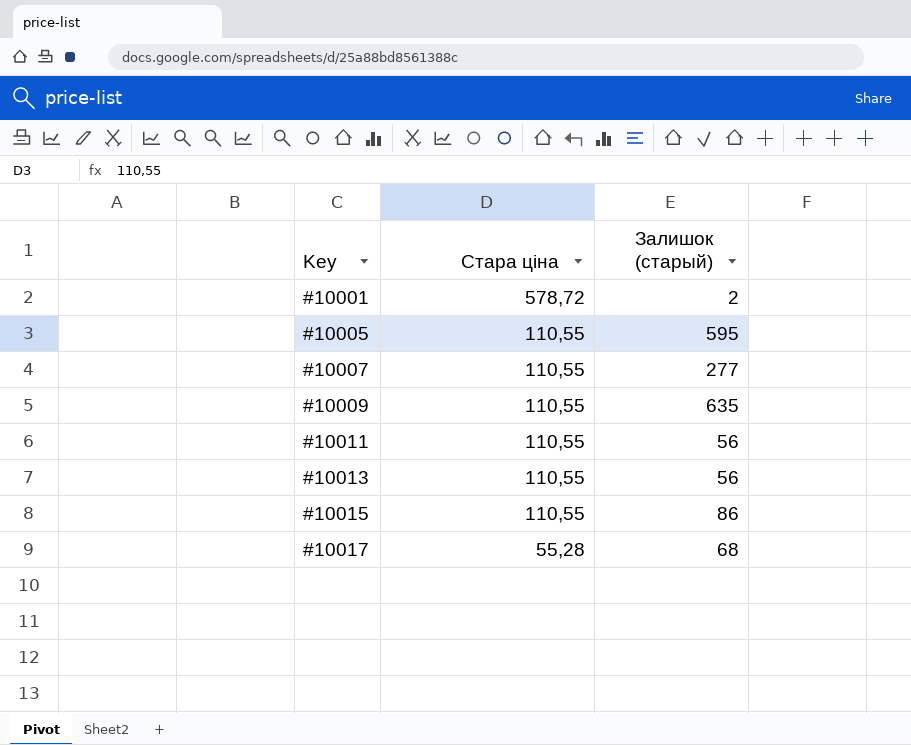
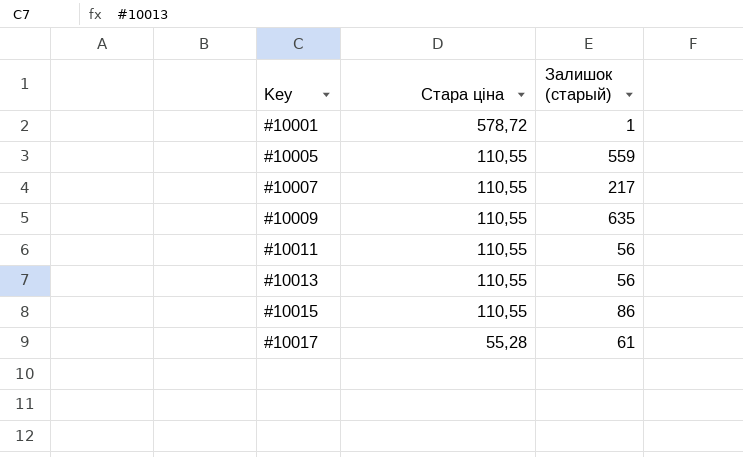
#10001 | Залишок (старый): 2 -> 1
#10005 | Залишок (старый): 595 -> 559
#10007 | Залишок (старый): 277 -> 217
#10017 | Залишок (старый): 68 -> 61

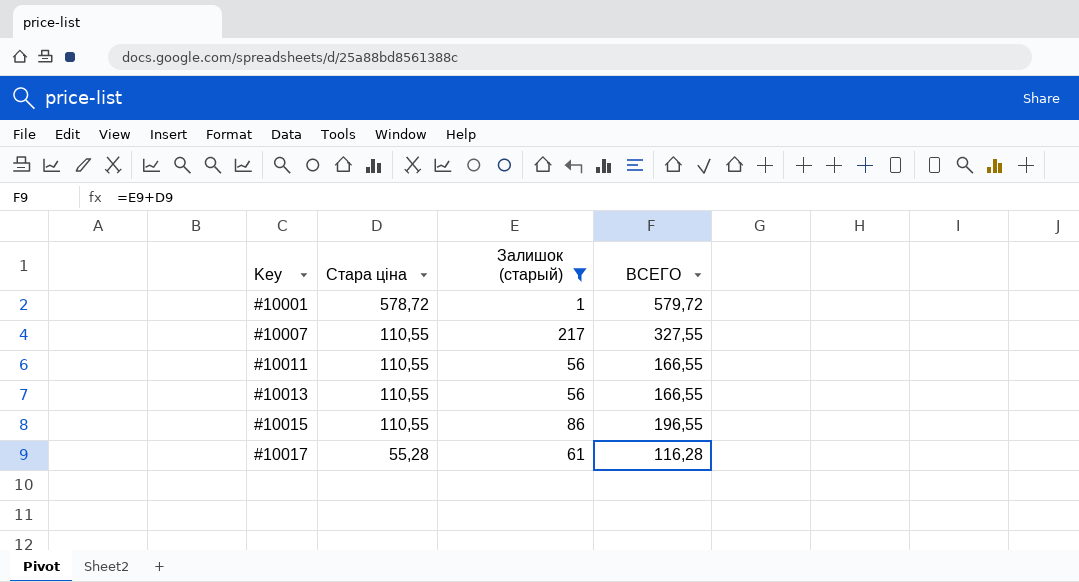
filter: none -> Залишок (старый) <= 217
column ВСЕГО | formula: none -> [Стара ціна] + [Залишок (старый)]

